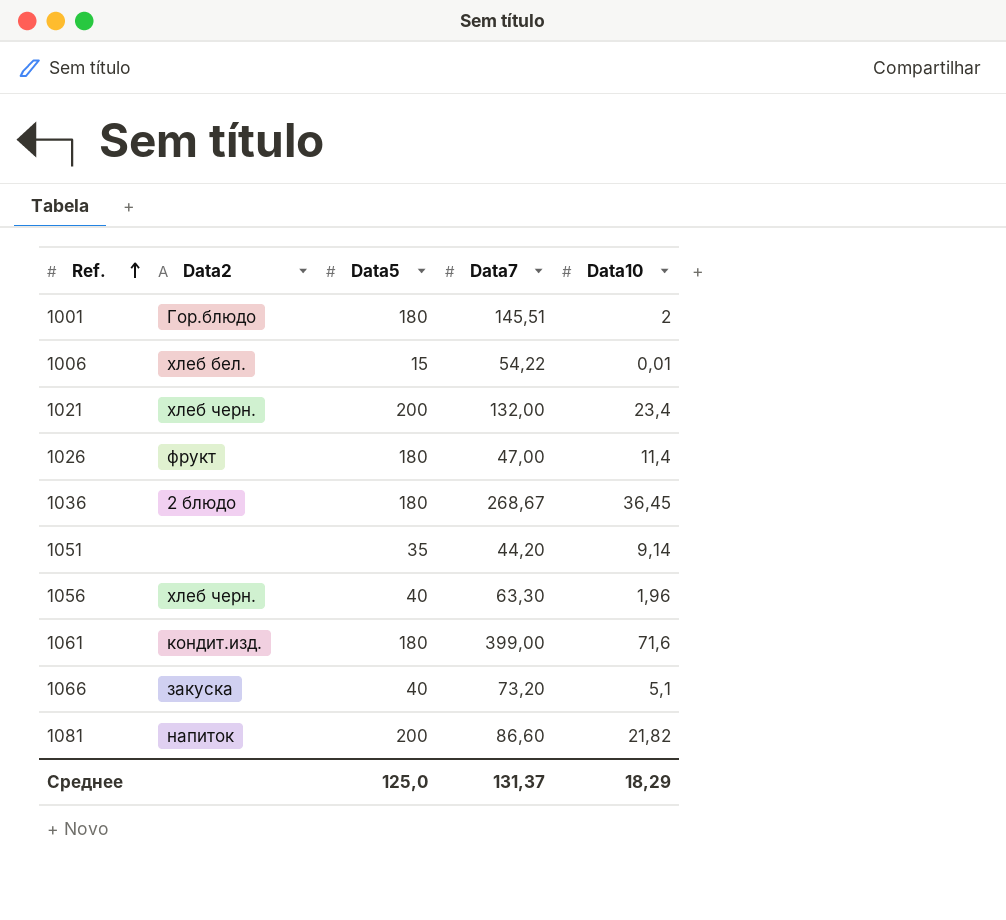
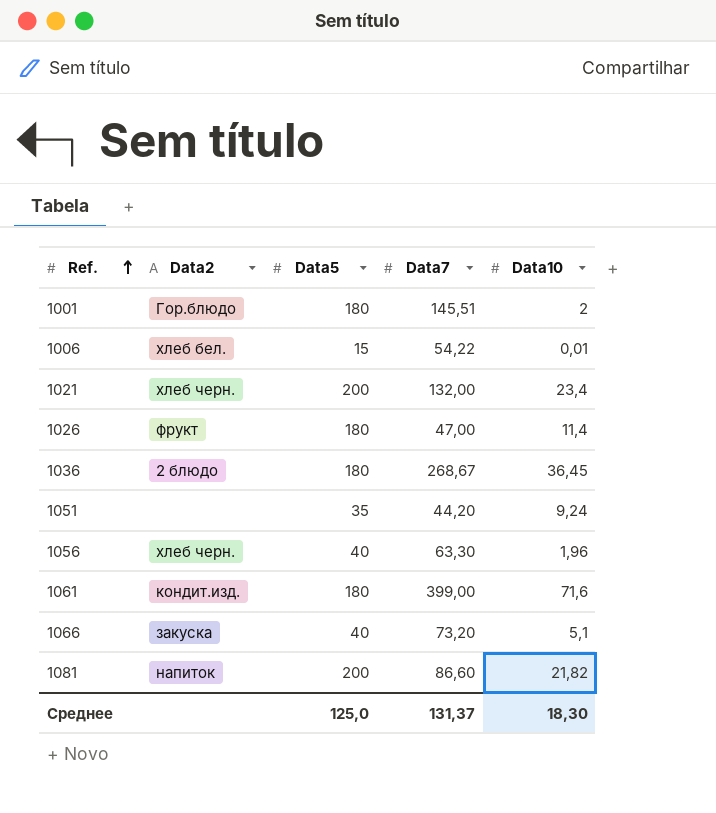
1051 | Data10: 9,14 -> 9,24
Среднее | Data10: 18,29 -> 18,30

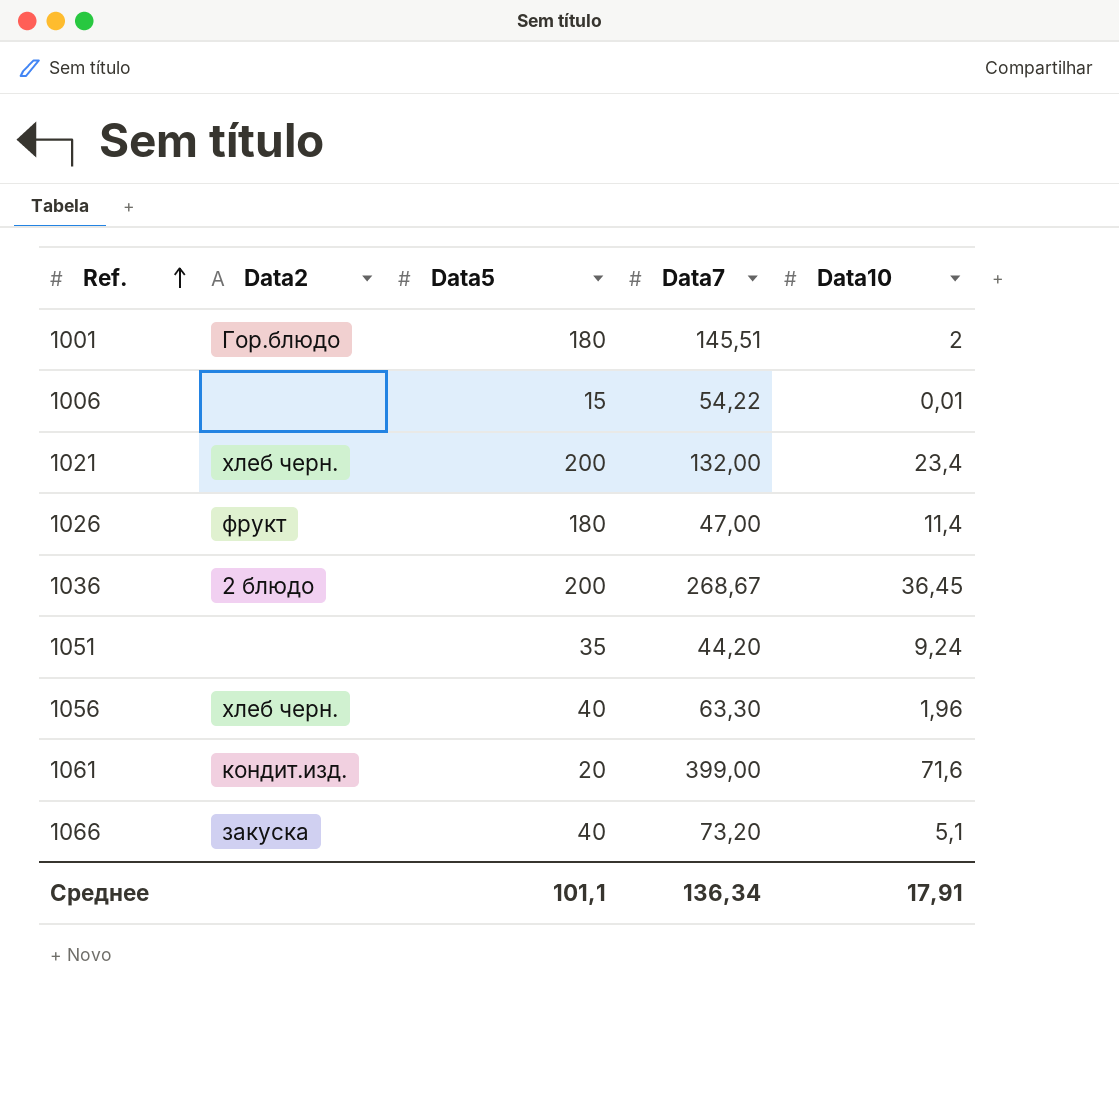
row 1081: напиток | 200 | 86,60 | 21,82 -> none
1006 | Data2: хлеб бел. -> none
1036 | Data5: 180 -> 200
1061 | Data5: 180 -> 20
Среднее | Data5: 125,0 -> 101,1
Среднее | Data7: 131,37 -> 136,34
Среднее | Data10: 18,30 -> 17,91

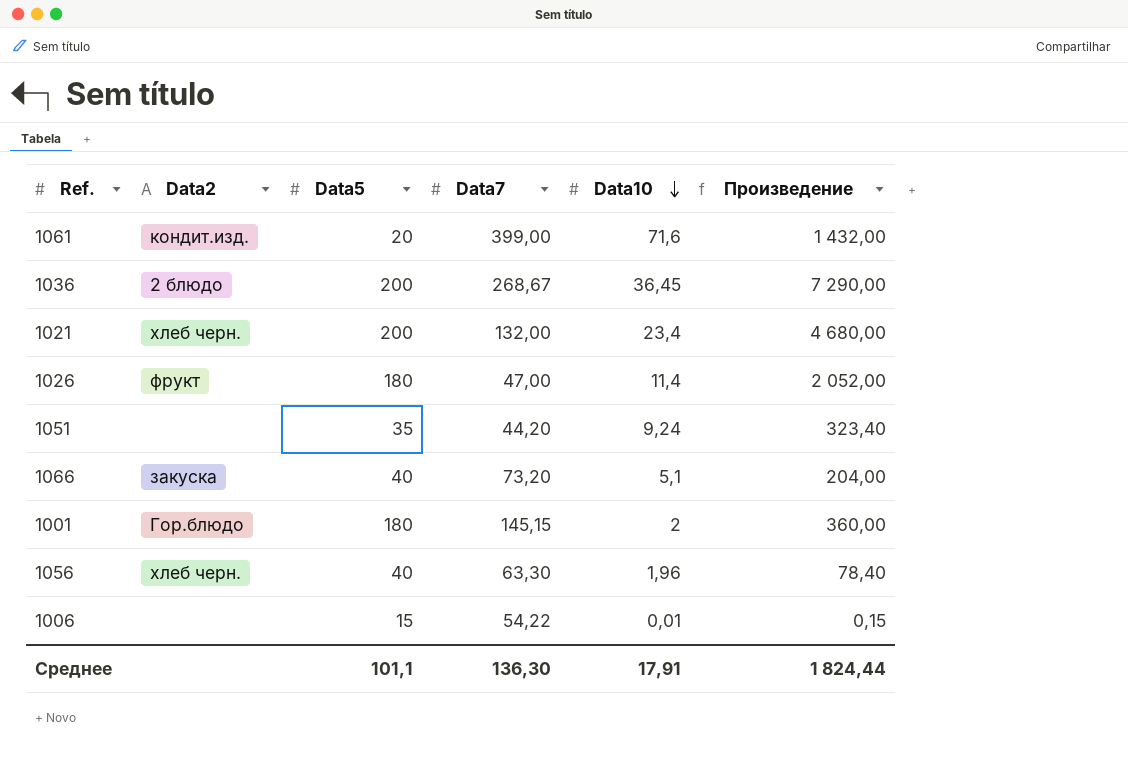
row order: Ref. ascending -> Data10 descending
column Произведение | formula: none -> [Data5] * [Data10]
1001 | Data7: 145,51 -> 145,15
Среднее | Data7: 136,34 -> 136,30

